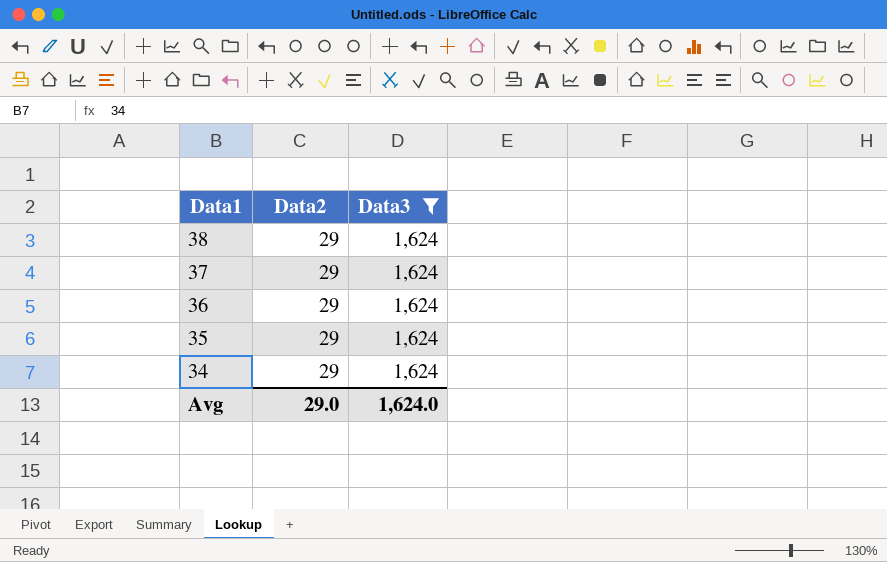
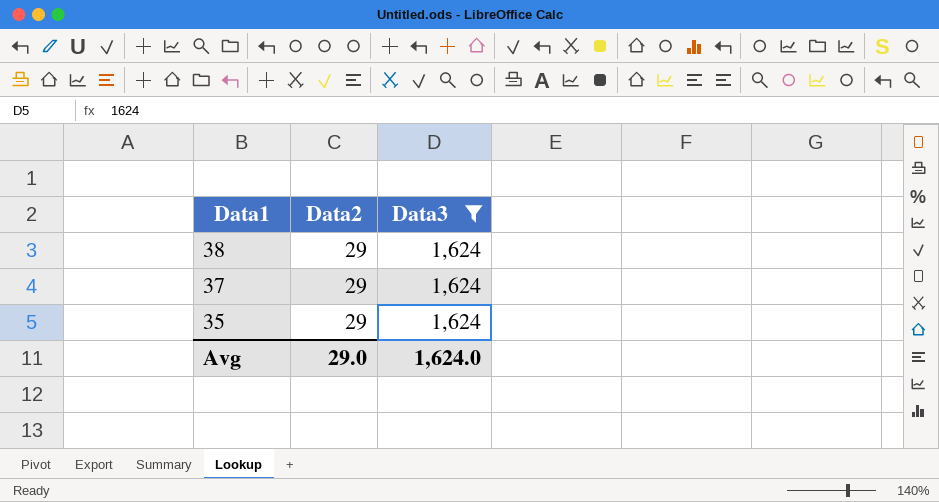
row 36: 29 | 1,624 -> none
row 34: 29 | 1,624 -> none

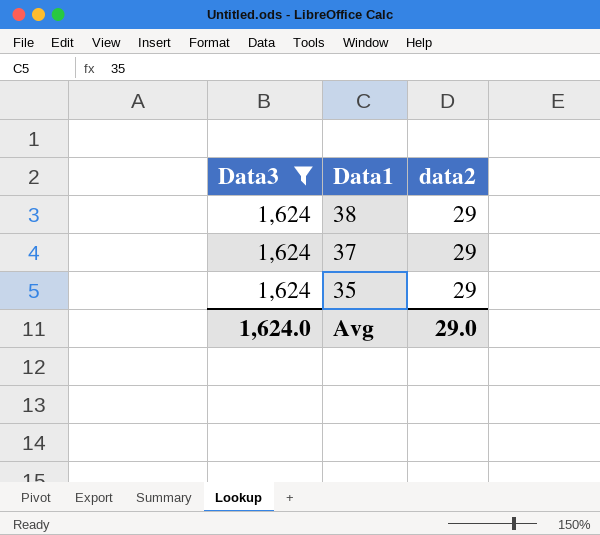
column Data3 | position: 3 -> 1
column name: Data2 -> data2

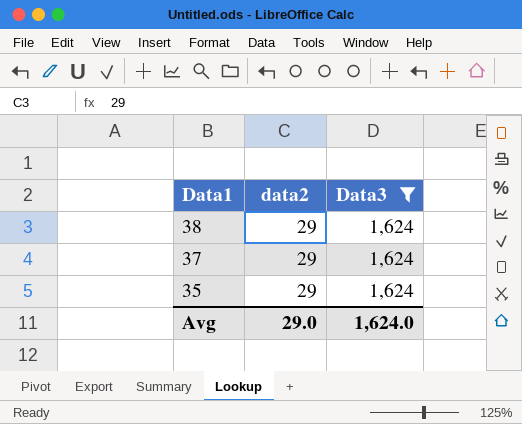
column Data3 | position: 1 -> 3

